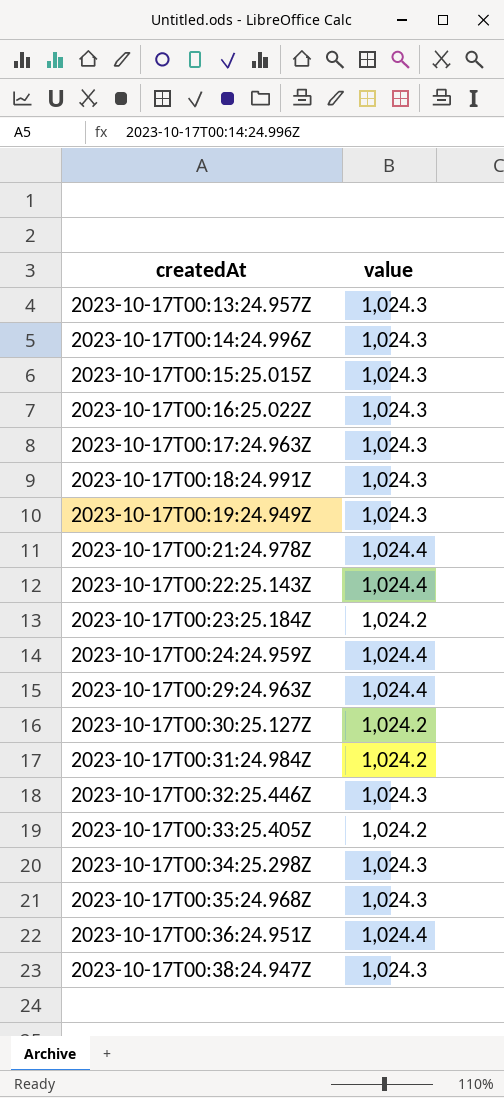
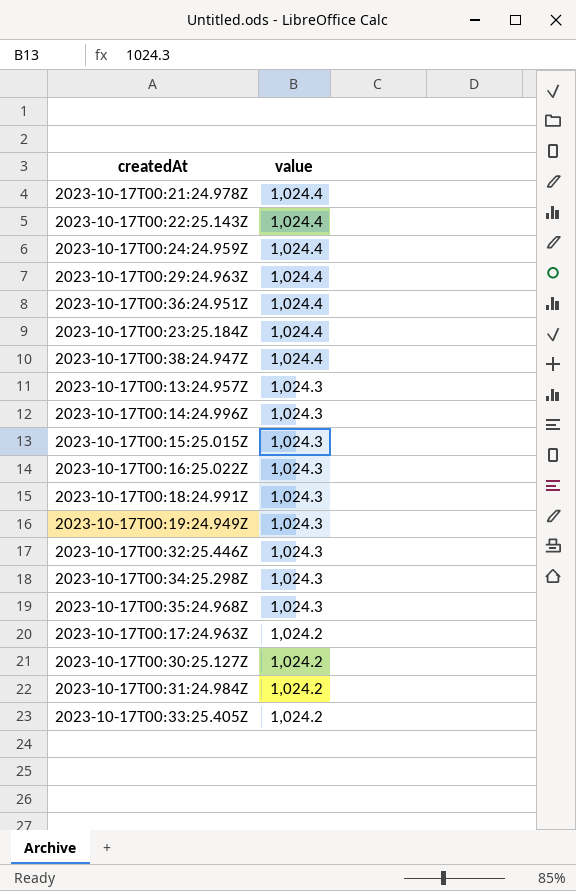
row order: createdAt ascending -> value descending
2023-10-17T00:23:25.184Z | value: 1,024.2 -> 1,024.4
2023-10-17T00:38:24.947Z | value: 1,024.3 -> 1,024.4
2023-10-17T00:17:24.963Z | value: 1,024.3 -> 1,024.2

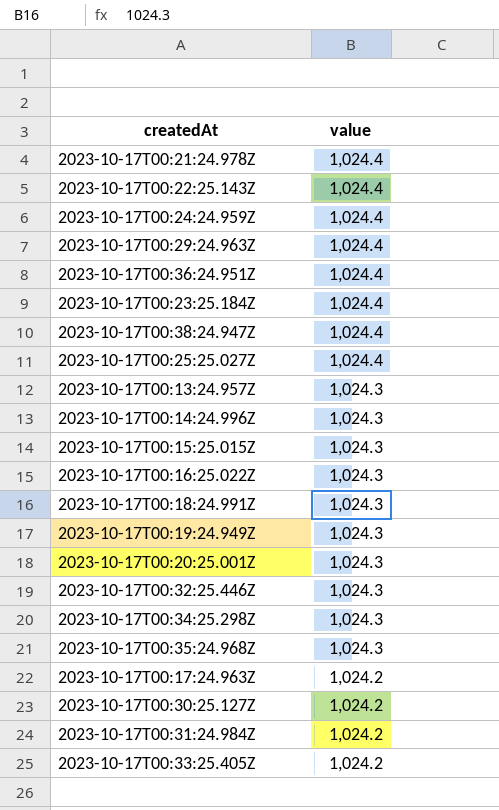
row 2023-10-17T00:25:25.027Z: none -> 1,024.4
row 2023-10-17T00:20:25.001Z: none -> 1,024.3

